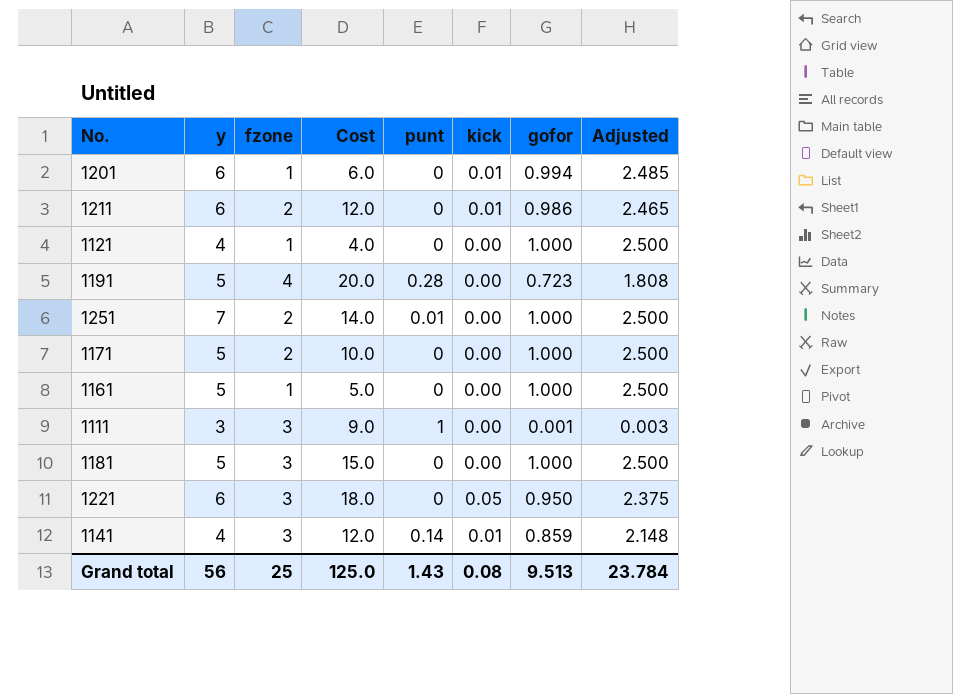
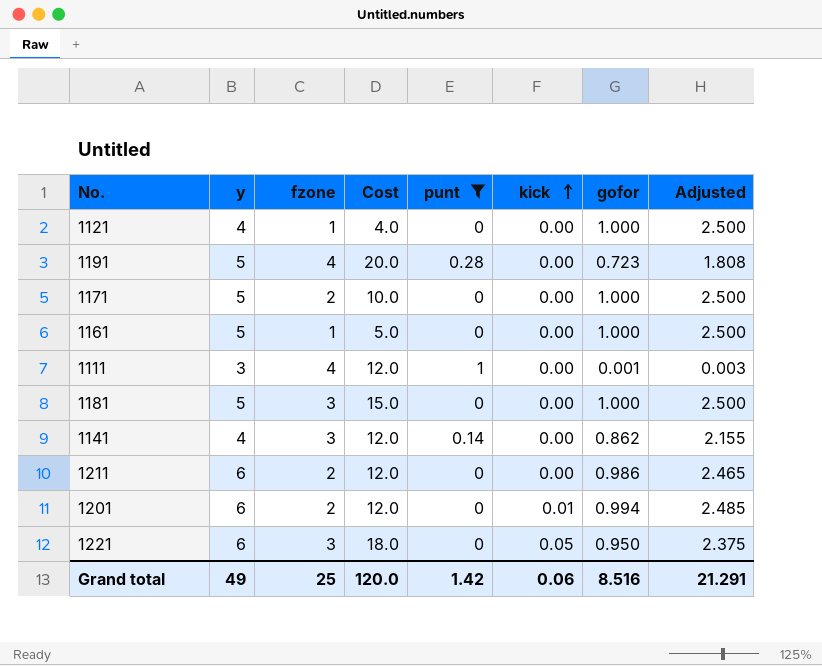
filter: none -> punt != 0.01
row order: none -> kick ascending
1111 | fzone: 3 -> 4
1111 | Cost: 9.0 -> 12.0
1141 | kick: 0.01 -> 0.00
1141 | gofor: 0.859 -> 0.862
1141 | Adjusted: 2.148 -> 2.155
1211 | kick: 0.01 -> 0.00
1201 | fzone: 1 -> 2
1201 | Cost: 6.0 -> 12.0
Grand total | y: 56 -> 49
Grand total | Cost: 125.0 -> 120.0
Grand total | punt: 1.43 -> 1.42
Grand total | kick: 0.08 -> 0.06
Grand total | gofor: 9.513 -> 8.516
Grand total | Adjusted: 23.784 -> 21.291

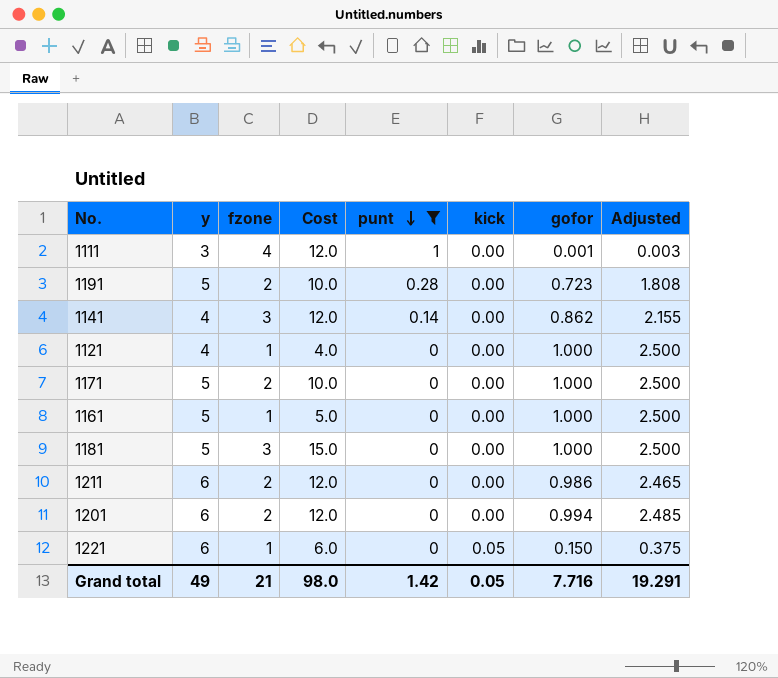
row order: kick ascending -> punt descending
1191 | fzone: 4 -> 2
1191 | Cost: 20.0 -> 10.0
1201 | kick: 0.01 -> 0.00
1221 | fzone: 3 -> 1
1221 | Cost: 18.0 -> 6.0
1221 | gofor: 0.950 -> 0.150
1221 | Adjusted: 2.375 -> 0.375
Grand total | fzone: 25 -> 21
Grand total | Cost: 120.0 -> 98.0
Grand total | kick: 0.06 -> 0.05
Grand total | gofor: 8.516 -> 7.716
Grand total | Adjusted: 21.291 -> 19.291

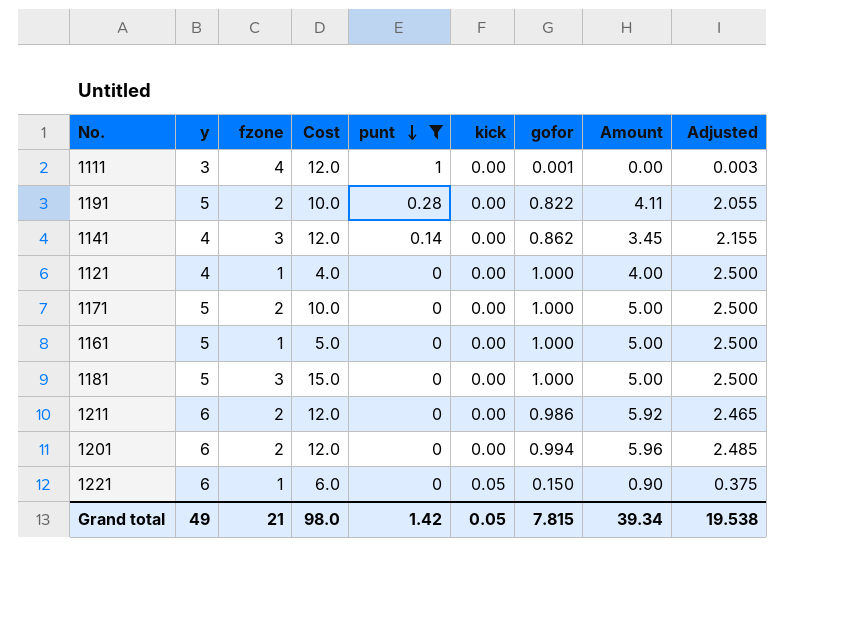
column Amount | formula: none -> [y] * [gofor]
1191 | gofor: 0.723 -> 0.822
1191 | Adjusted: 1.808 -> 2.055
Grand total | gofor: 7.716 -> 7.815
Grand total | Adjusted: 19.291 -> 19.538

